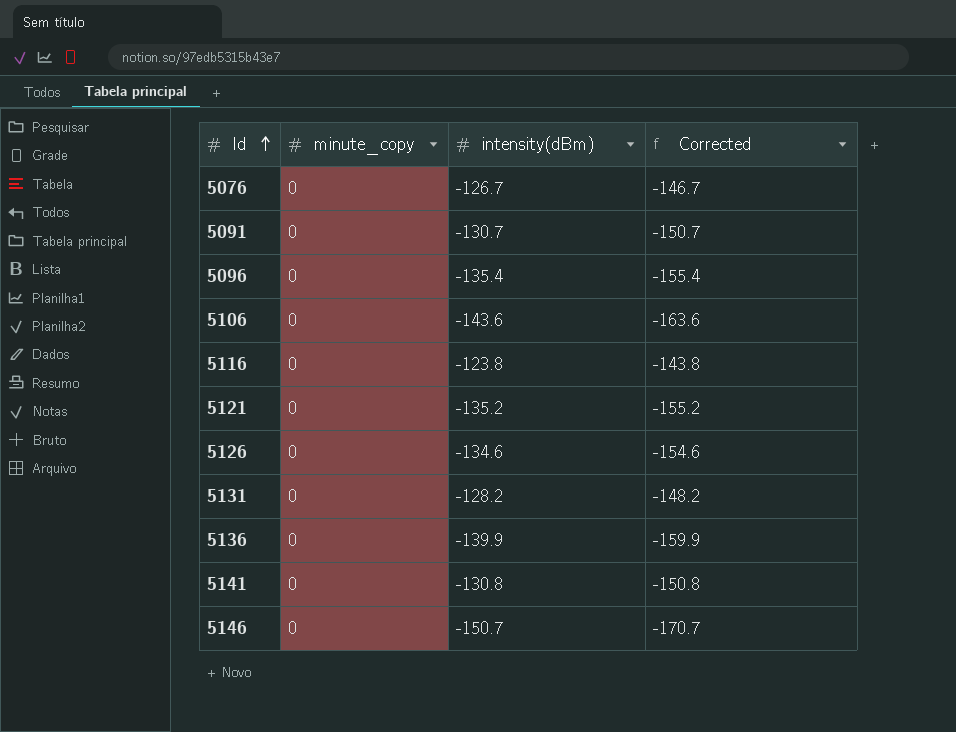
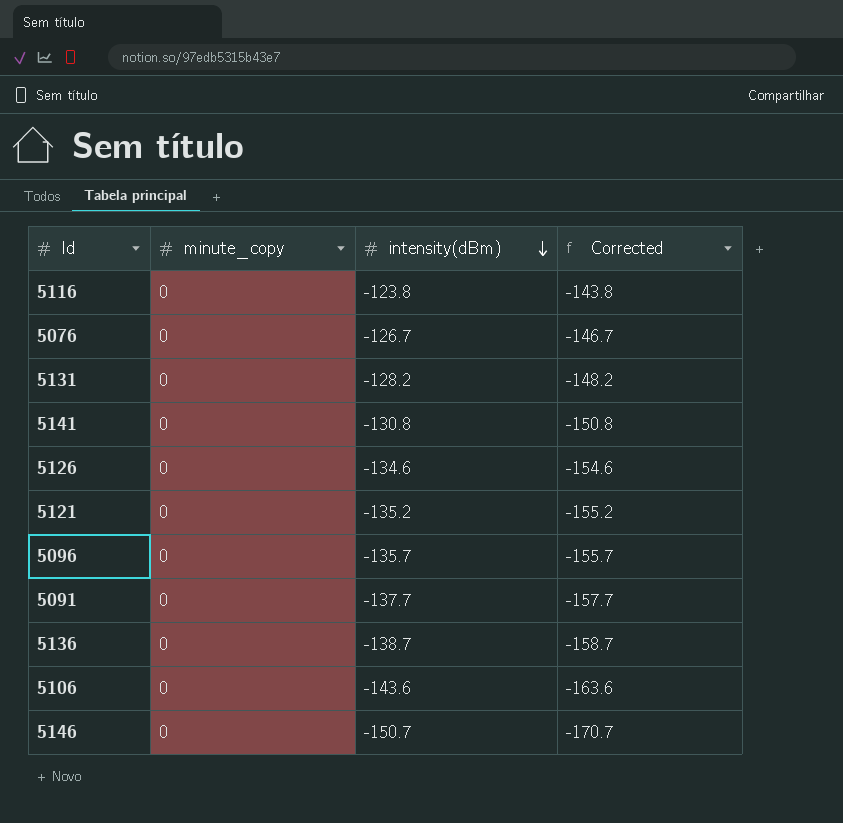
row order: Id ascending -> intensity(dBm) descending
5096 | intensity(dBm): -135.4 -> -135.7
5096 | Corrected: -155.4 -> -155.7
5091 | intensity(dBm): -130.7 -> -137.7
5091 | Corrected: -150.7 -> -157.7
5136 | intensity(dBm): -139.9 -> -138.7
5136 | Corrected: -159.9 -> -158.7

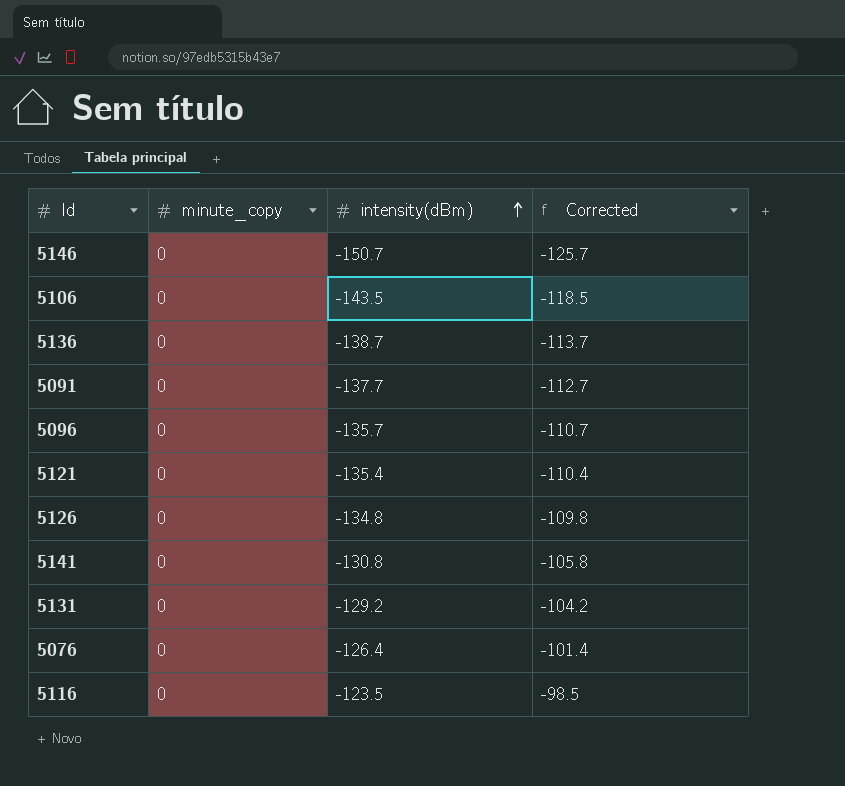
row order: intensity(dBm) descending -> intensity(dBm) ascending
column Corrected | formula: [intensity(dBm)] - 20 -> [intensity(dBm)] + 25
5106 | intensity(dBm): -143.6 -> -143.5
5121 | intensity(dBm): -135.2 -> -135.4
5126 | intensity(dBm): -134.6 -> -134.8
5131 | intensity(dBm): -128.2 -> -129.2
5076 | intensity(dBm): -126.7 -> -126.4
5116 | intensity(dBm): -123.8 -> -123.5

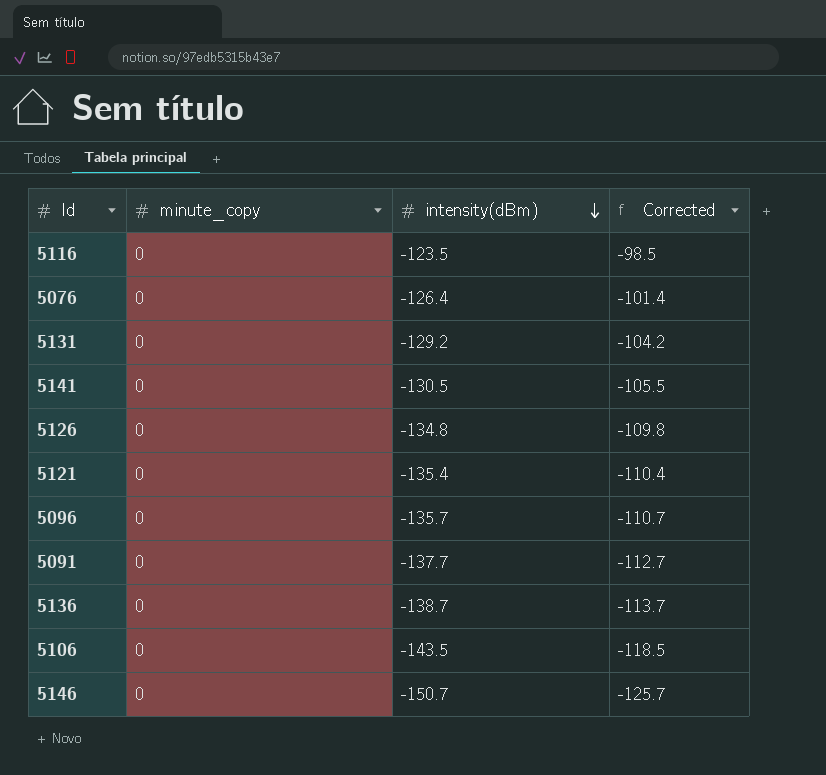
row order: intensity(dBm) ascending -> intensity(dBm) descending
5141 | intensity(dBm): -130.8 -> -130.5
5141 | Corrected: -105.8 -> -105.5

